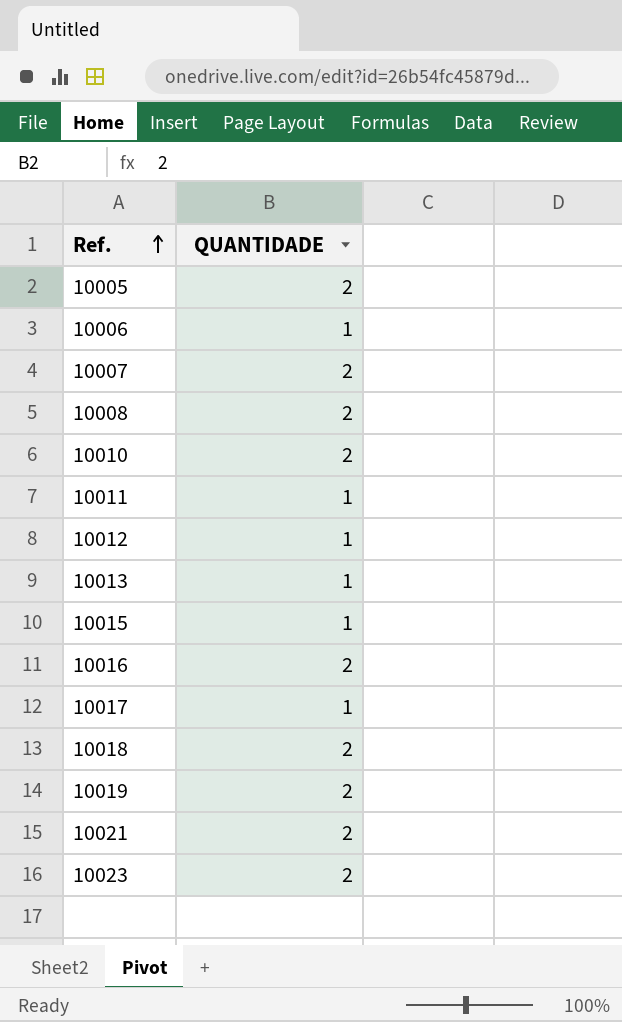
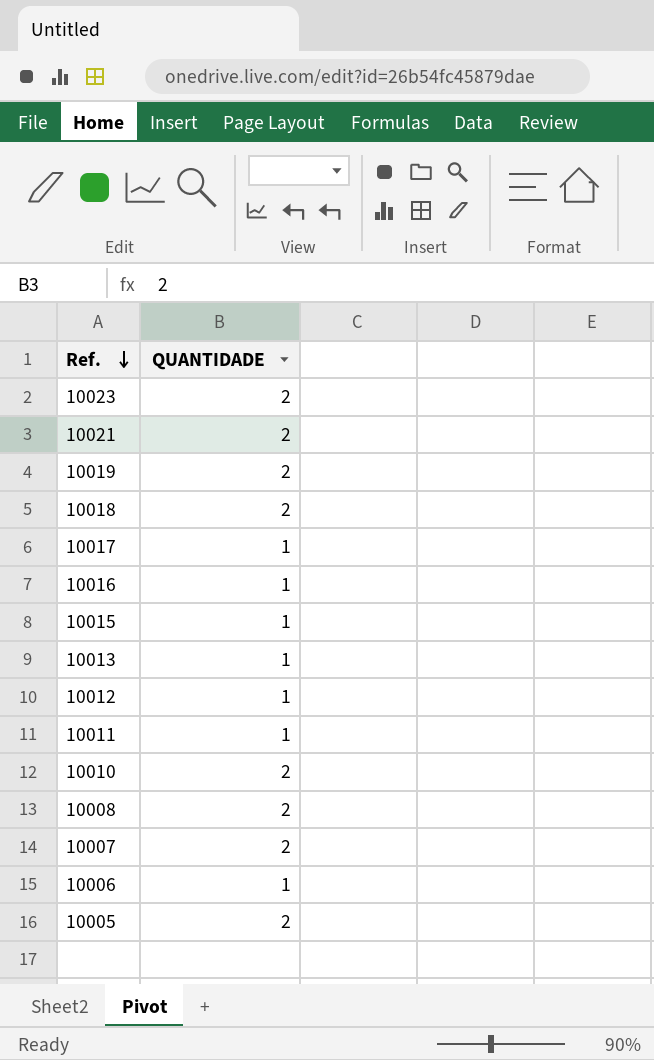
row order: Ref. ascending -> Ref. descending
10016 | QUANTIDADE: 2 -> 1

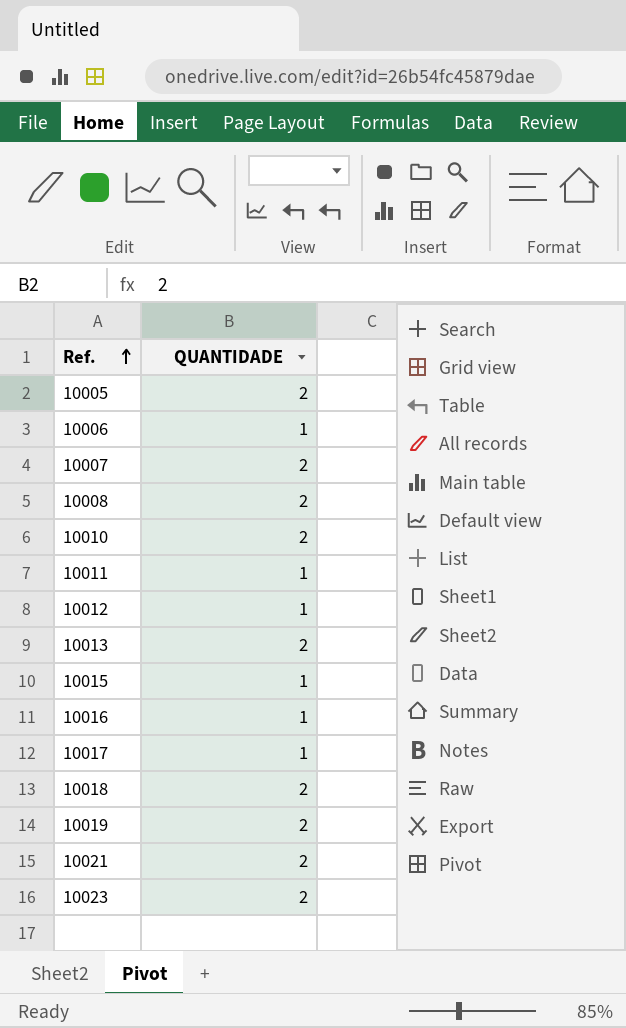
row order: Ref. descending -> Ref. ascending
10013 | QUANTIDADE: 1 -> 2

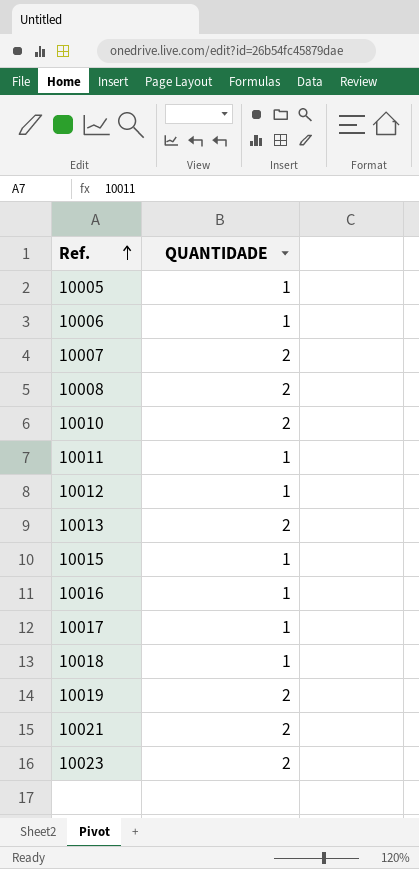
10005 | QUANTIDADE: 2 -> 1
10018 | QUANTIDADE: 2 -> 1

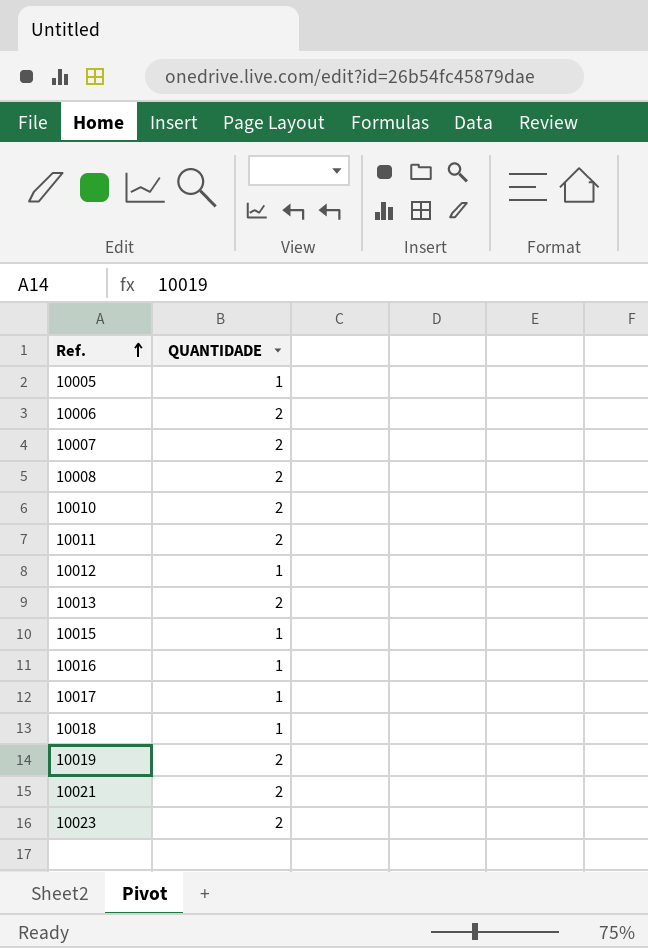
10006 | QUANTIDADE: 1 -> 2
10011 | QUANTIDADE: 1 -> 2

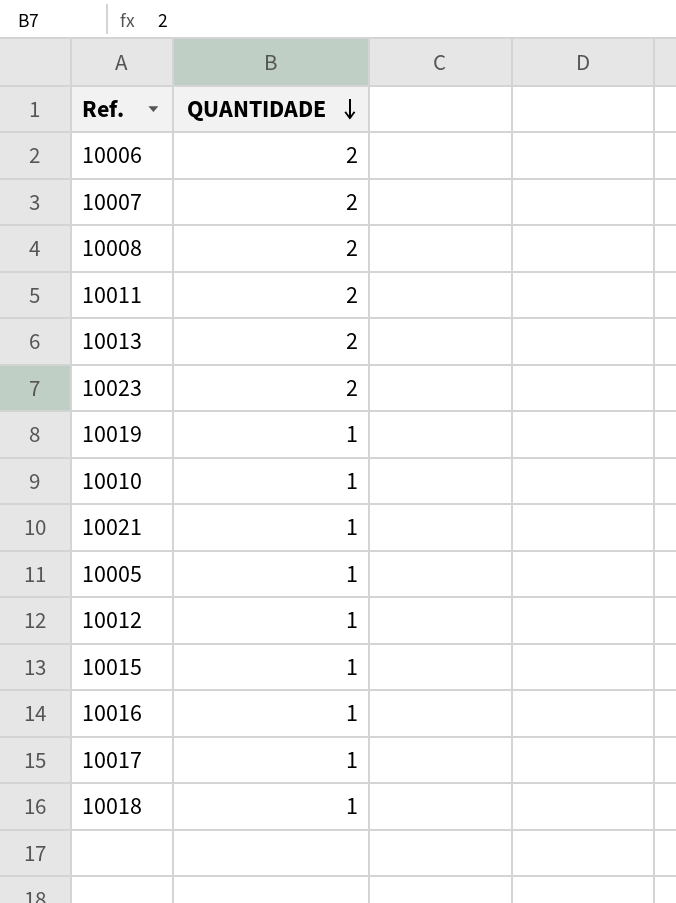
row order: Ref. ascending -> QUANTIDADE descending
10019 | QUANTIDADE: 2 -> 1
10010 | QUANTIDADE: 2 -> 1
10021 | QUANTIDADE: 2 -> 1

